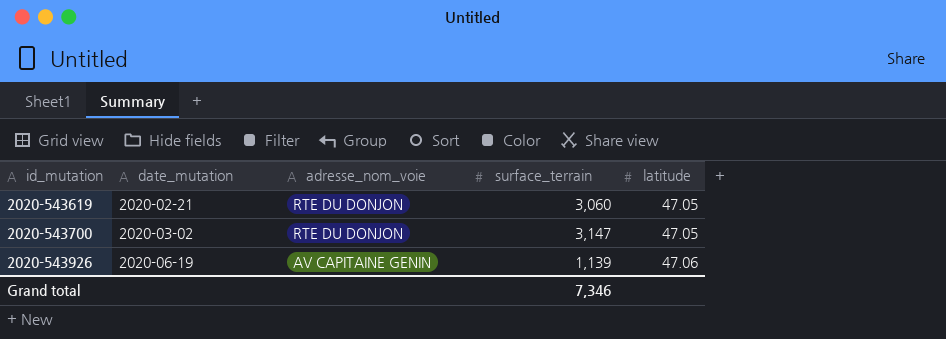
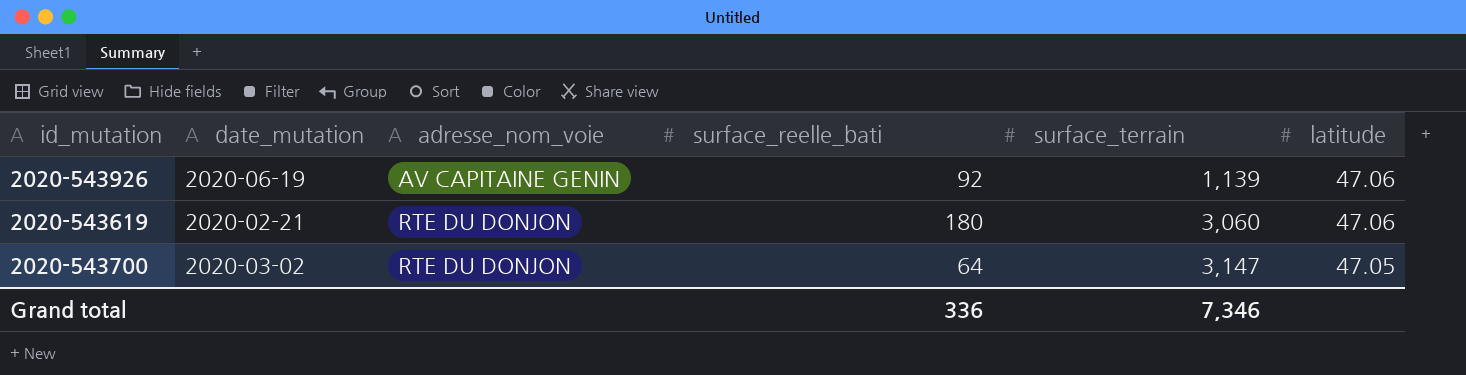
row order: id_mutation ascending -> adresse_nom_voie ascending
column surface_reelle_bati | position: none -> 4
2020-543619 | latitude: 47.05 -> 47.06

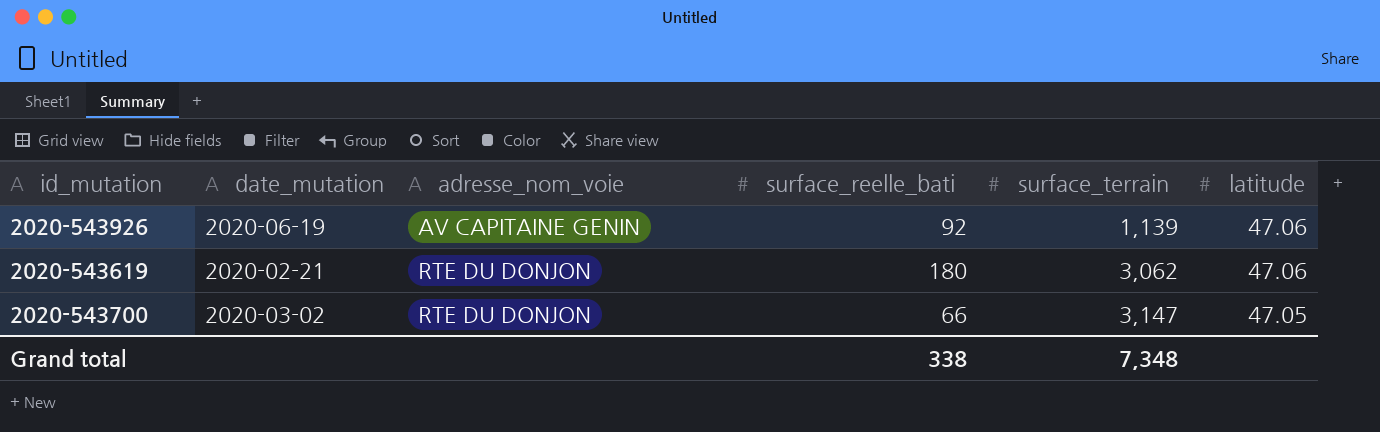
2020-543619 | surface_terrain: 3,060 -> 3,062
2020-543700 | surface_reelle_bati: 64 -> 66
Grand total | surface_reelle_bati: 336 -> 338
Grand total | surface_terrain: 7,346 -> 7,348

